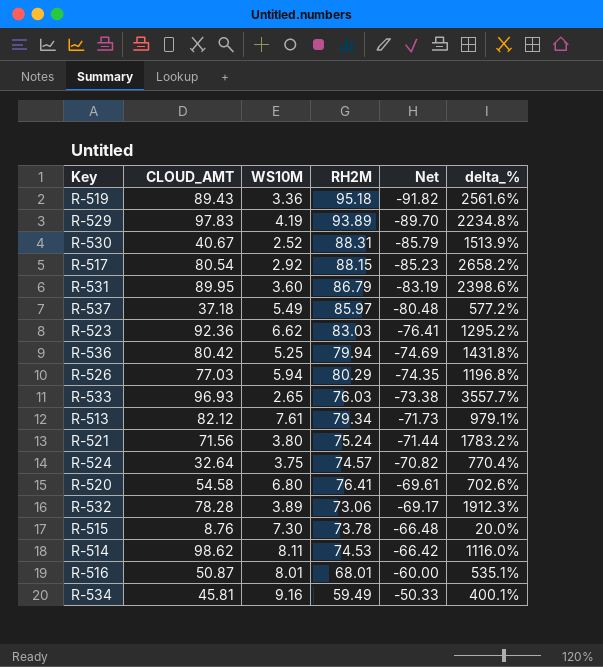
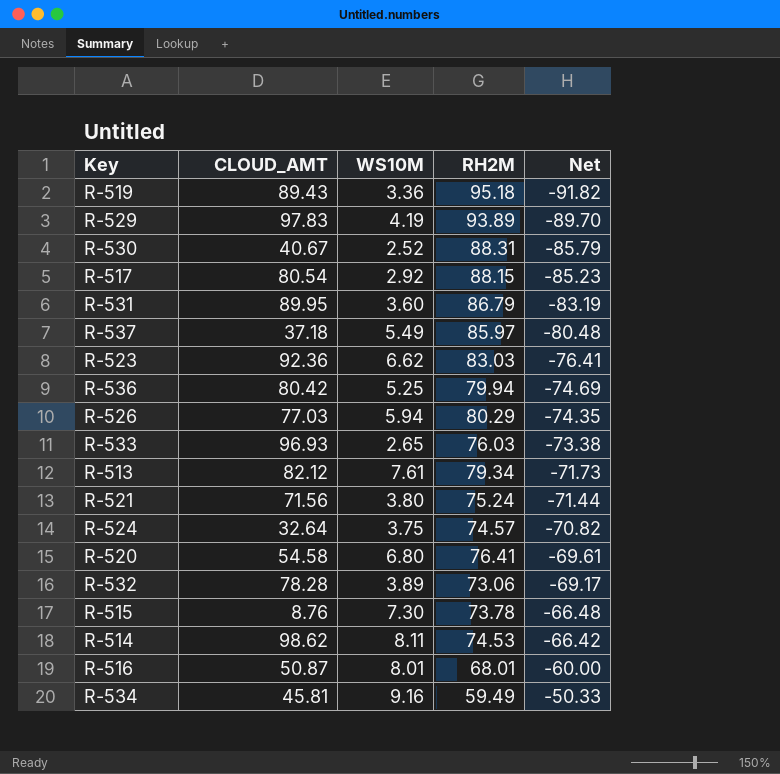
column delta_% | formula: ([CLOUD_AMT] - [WS10M]) / [WS10M] -> none

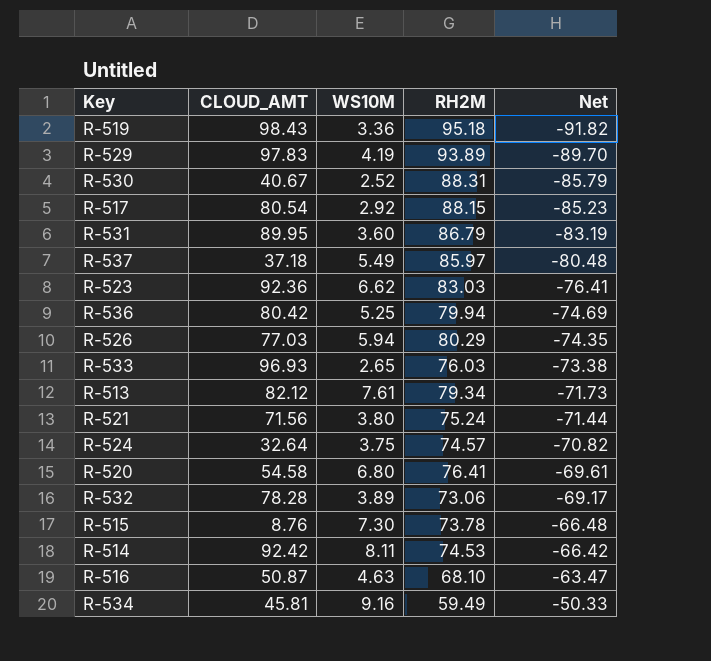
R-519 | CLOUD_AMT: 89.43 -> 98.43
R-514 | CLOUD_AMT: 98.62 -> 92.42
R-516 | WS10M: 8.01 -> 4.63
R-516 | RH2M: 68.01 -> 68.10
R-516 | Net: -60.00 -> -63.47

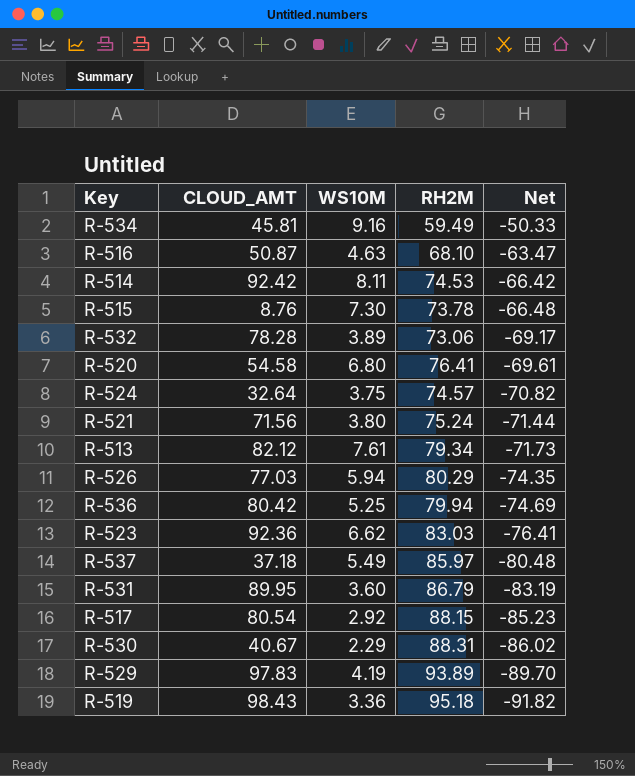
row order: Net ascending -> Net descending
row R-533: 96.93 | 2.65 | 76.03 | -73.38 -> none
R-530 | WS10M: 2.52 -> 2.29
R-530 | Net: -85.79 -> -86.02

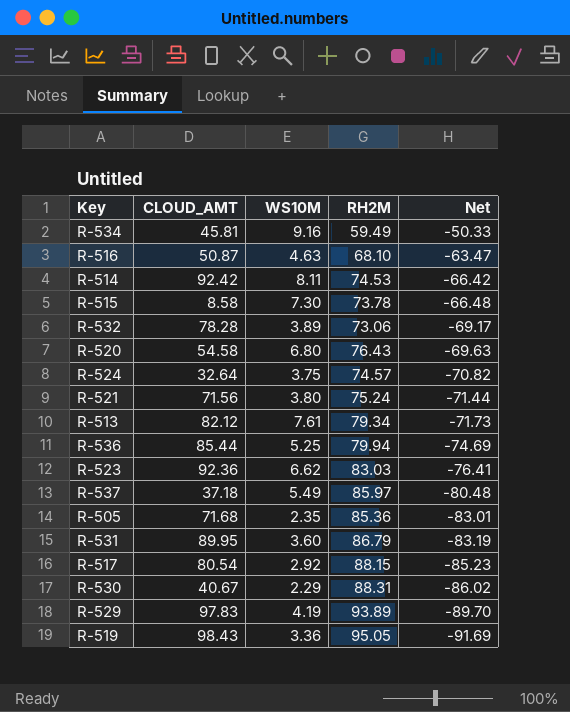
row R-526: 77.03 | 5.94 | 80.29 | -74.35 -> none
R-515 | CLOUD_AMT: 8.76 -> 8.58
R-520 | RH2M: 76.41 -> 76.43
R-520 | Net: -69.61 -> -69.63
R-536 | CLOUD_AMT: 80.42 -> 85.44
row R-505: none -> 71.68 | 2.35 | 85.36 | -83.01
R-519 | RH2M: 95.18 -> 95.05
R-519 | Net: -91.82 -> -91.69

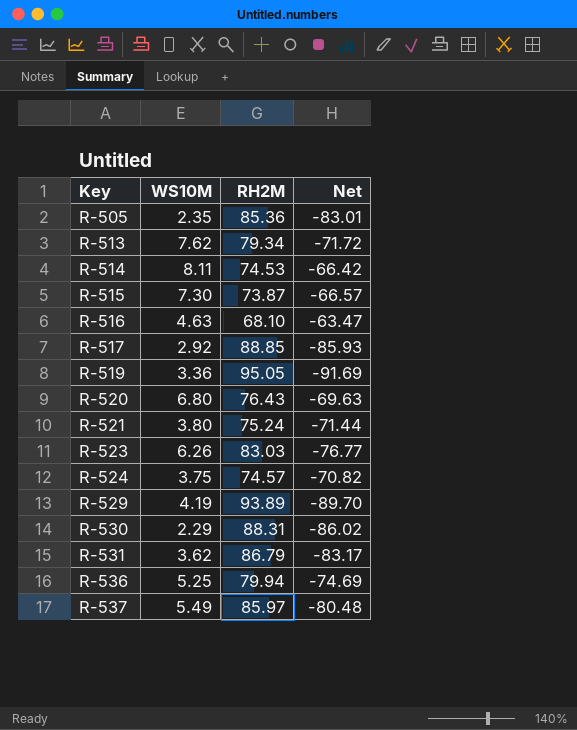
row order: Net descending -> Key ascending
column CLOUD_AMT | position: 2 -> none
row R-534: 45.81 | 9.16 | 59.49 | -50.33 -> none
row R-532: 78.28 | 3.89 | 73.06 | -69.17 -> none
R-513 | WS10M: 7.61 -> 7.62
R-513 | Net: -71.73 -> -71.72
R-515 | RH2M: 73.78 -> 73.87
R-515 | Net: -66.48 -> -66.57
R-517 | RH2M: 88.15 -> 88.85
R-517 | Net: -85.23 -> -85.93
R-523 | WS10M: 6.62 -> 6.26
R-523 | Net: -76.41 -> -76.77
R-531 | WS10M: 3.60 -> 3.62
R-531 | Net: -83.19 -> -83.17

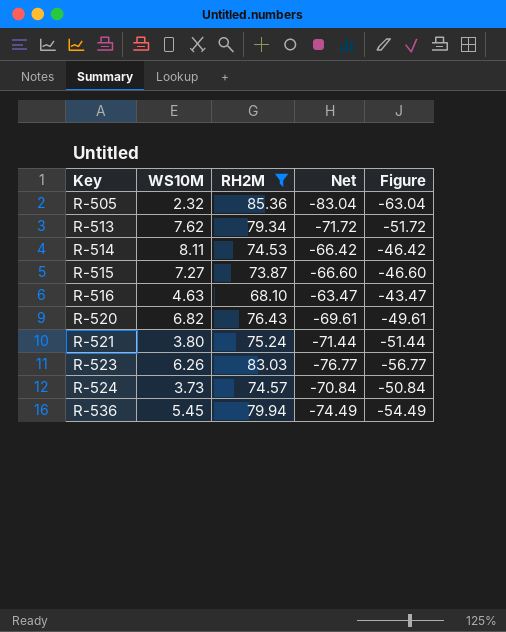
filter: none -> RH2M <= 85.36
column Figure | formula: none -> [Net] + 20
R-505 | WS10M: 2.35 -> 2.32
R-505 | Net: -83.01 -> -83.04
R-515 | WS10M: 7.30 -> 7.27
R-515 | Net: -66.57 -> -66.60
R-520 | WS10M: 6.80 -> 6.82
R-520 | Net: -69.63 -> -69.61
R-524 | WS10M: 3.75 -> 3.73
R-524 | Net: -70.82 -> -70.84
R-536 | WS10M: 5.25 -> 5.45
R-536 | Net: -74.69 -> -74.49

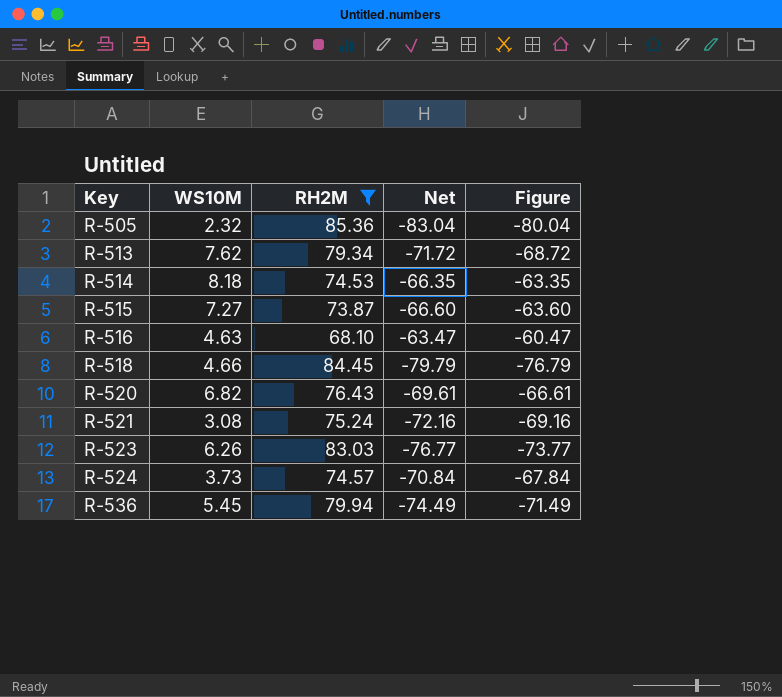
column Figure | formula: [Net] + 20 -> [Net] + 3
R-514 | WS10M: 8.11 -> 8.18
R-514 | Net: -66.42 -> -66.35
row R-518: none -> 4.66 | 84.45 | -79.79 | -76.79
R-521 | WS10M: 3.80 -> 3.08
R-521 | Net: -71.44 -> -72.16

